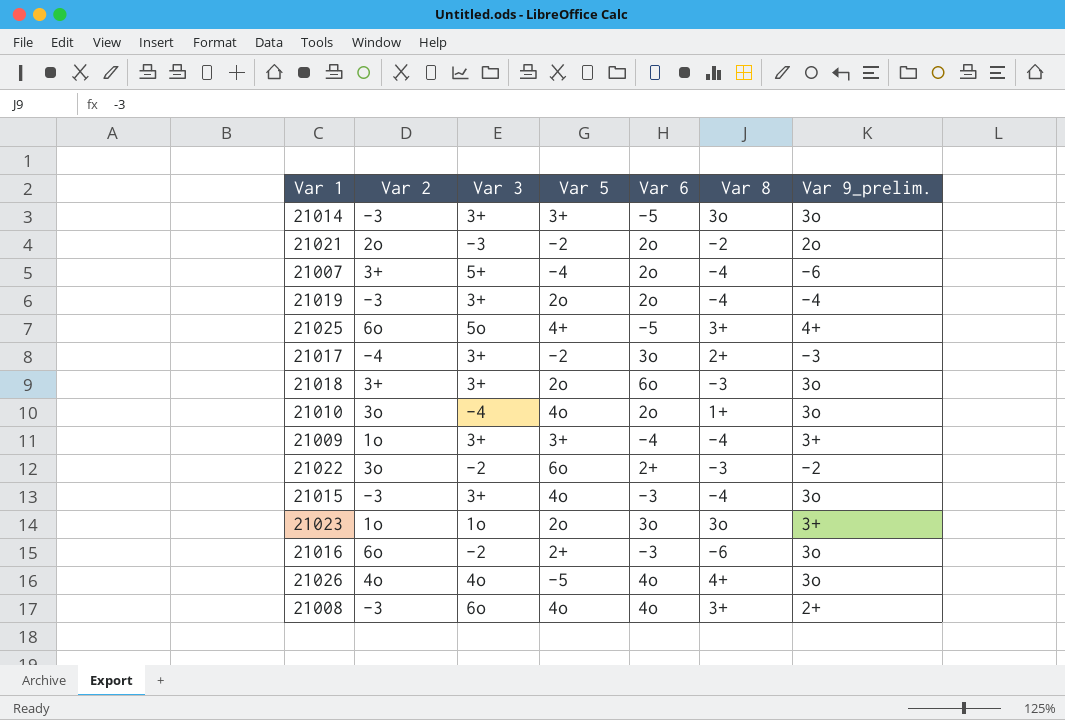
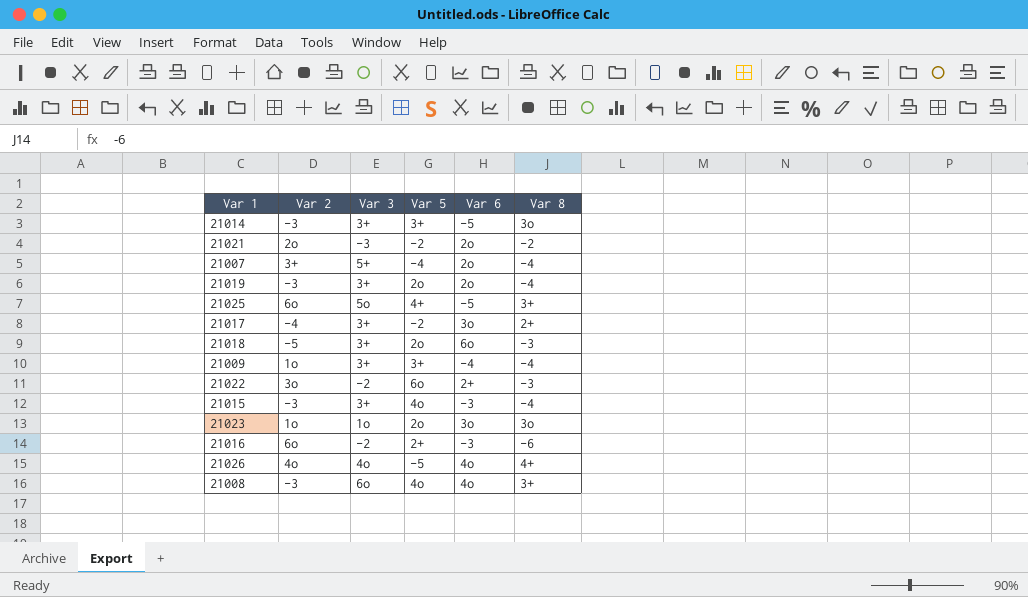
column Var 9_prelim. | position: 7 -> none
row 21010: 3o | -4 | 4o | 2o | 1+ | 3o -> none
21018 | Var 2: 3+ -> -5

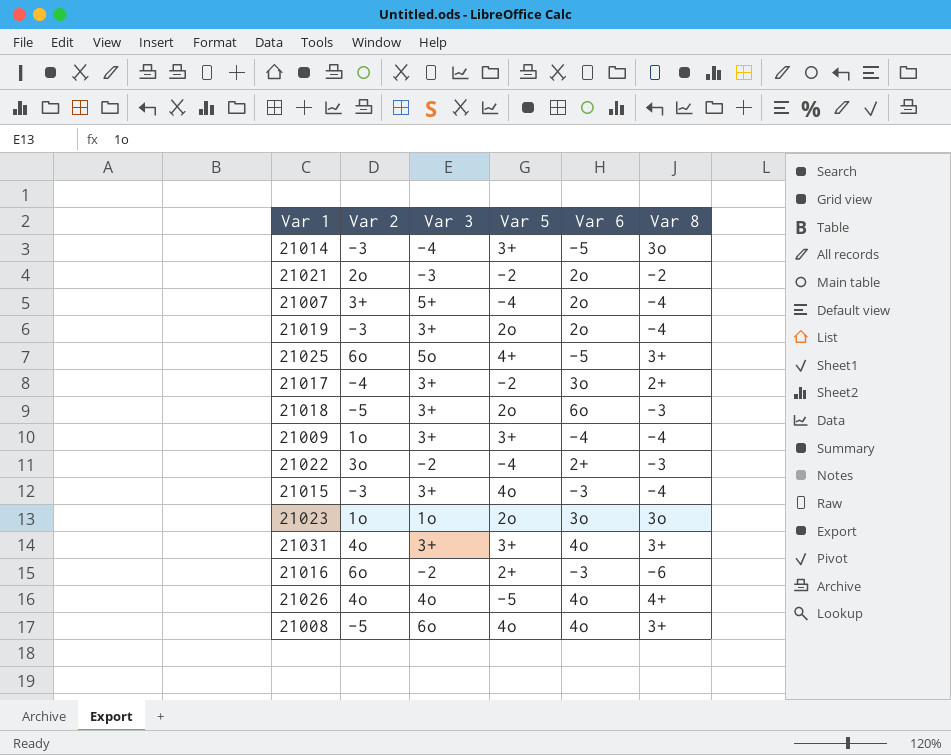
21014 | Var 3: 3+ -> -4
21022 | Var 5: 6o -> -4
row 21031: none -> 4o | 3+ | 3+ | 4o | 3+
21008 | Var 2: -3 -> -5

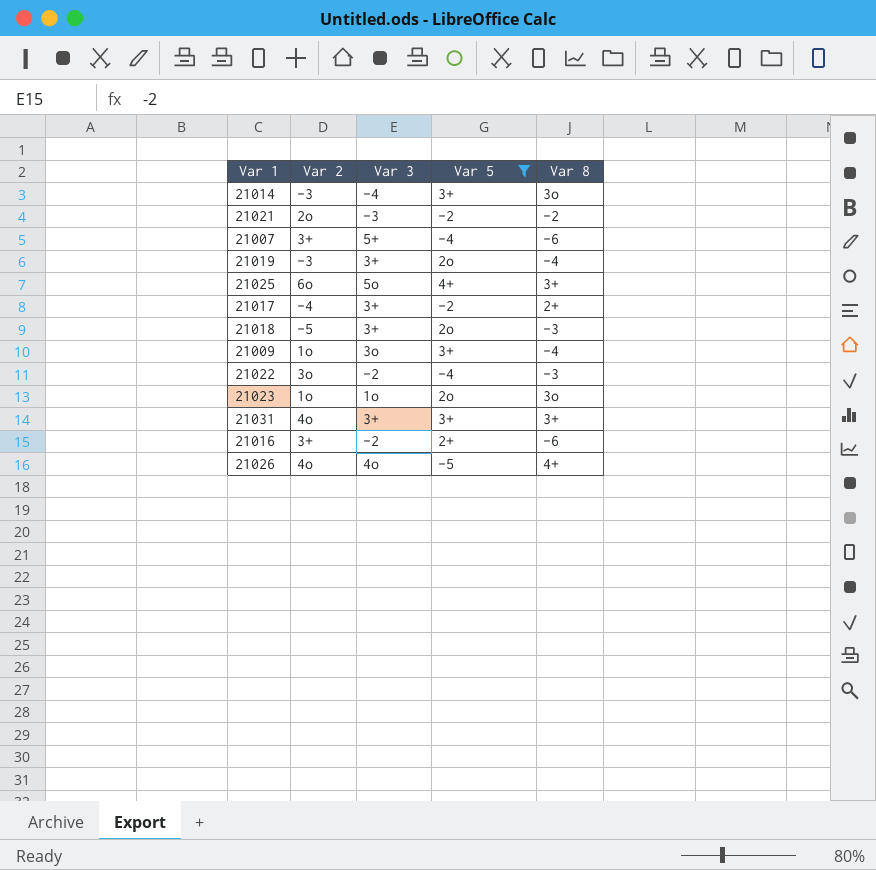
filter: none -> Var 5 != 4o
column Var 6 | position: 5 -> none
21007 | Var 8: -4 -> -6
21009 | Var 3: 3+ -> 3o
21016 | Var 2: 6o -> 3+

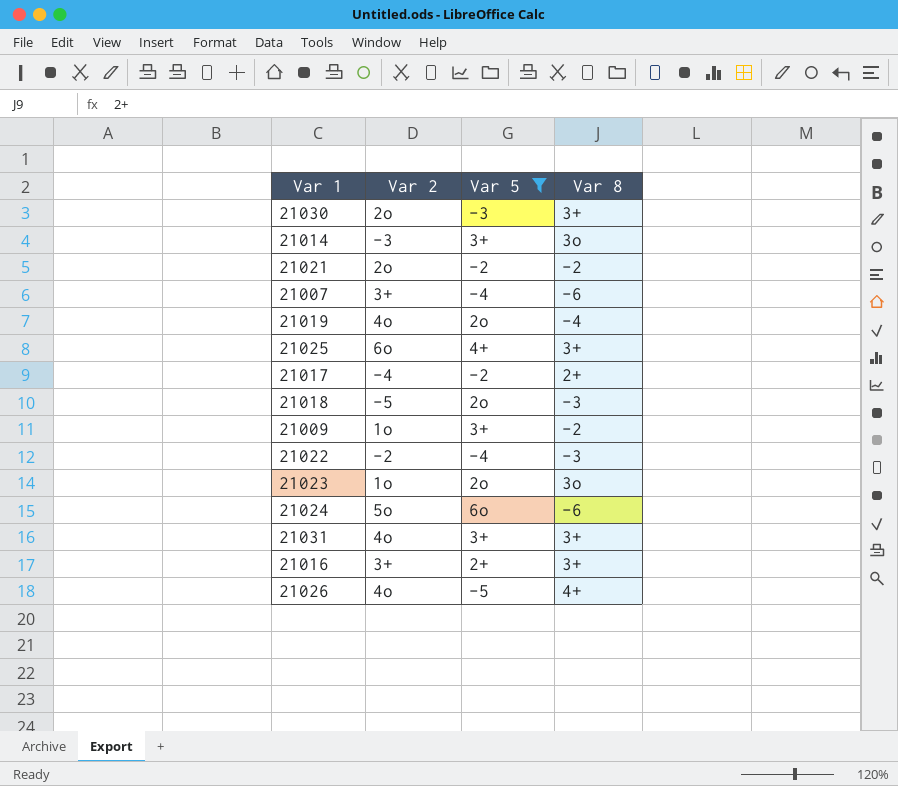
column Var 3 | position: 3 -> none
row 21030: none -> 2o | -3 | 3+
21019 | Var 2: -3 -> 4o
21009 | Var 8: -4 -> -2
21022 | Var 2: 3o -> -2
row 21024: none -> 5o | 6o | -6
21016 | Var 8: -6 -> 3+

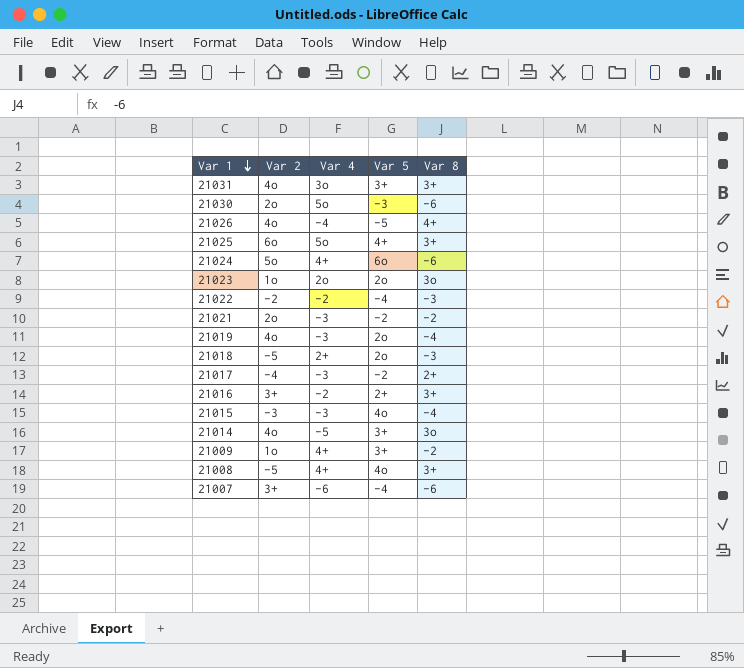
filter: Var 5 != 4o -> none
row order: none -> Var 1 descending
column Var 4 | position: none -> 3
21030 | Var 8: 3+ -> -6
21014 | Var 2: -3 -> 4o

